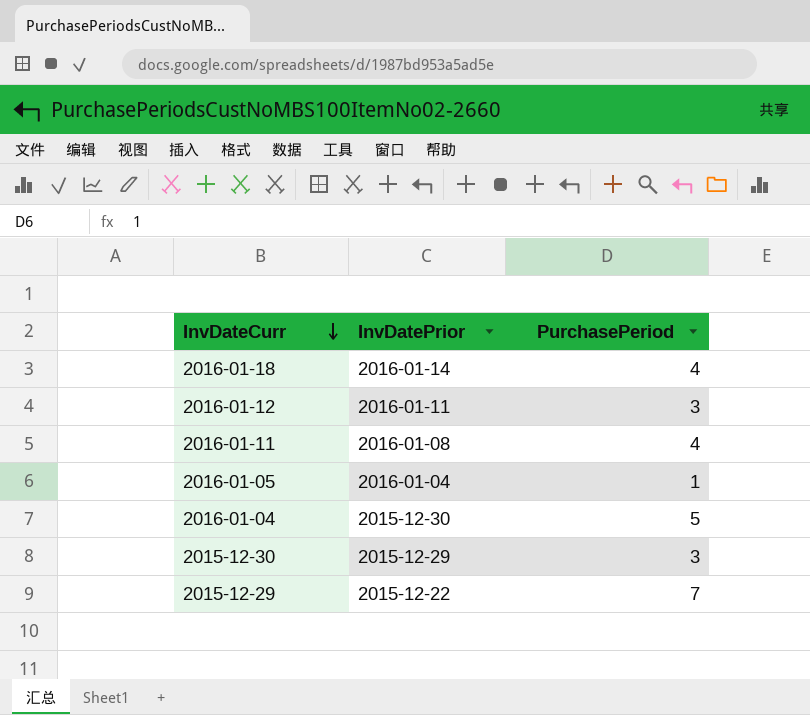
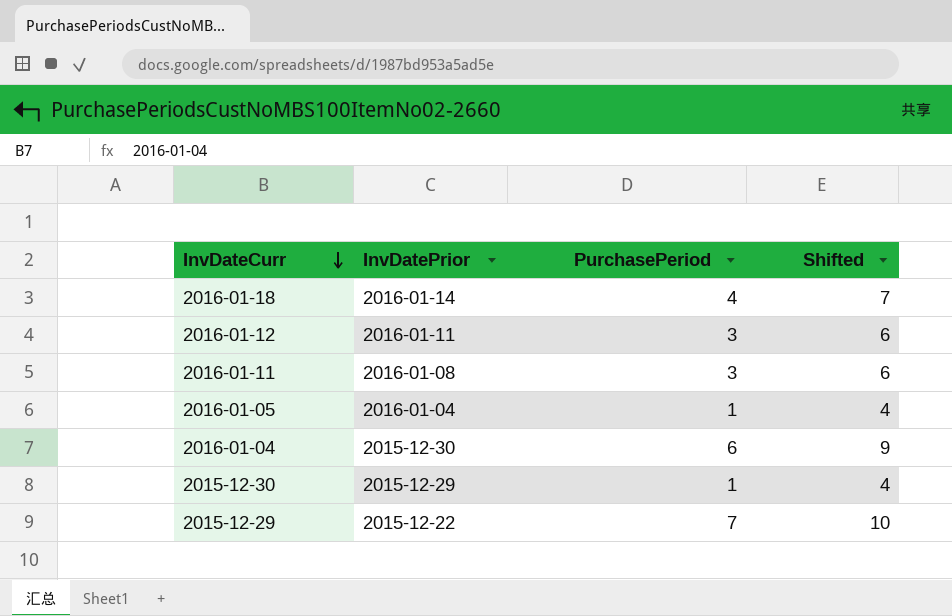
column Shifted | formula: none -> [PurchasePeriod] + 3
2016-01-11 | PurchasePeriod: 4 -> 3
2016-01-04 | PurchasePeriod: 5 -> 6
2015-12-30 | PurchasePeriod: 3 -> 1

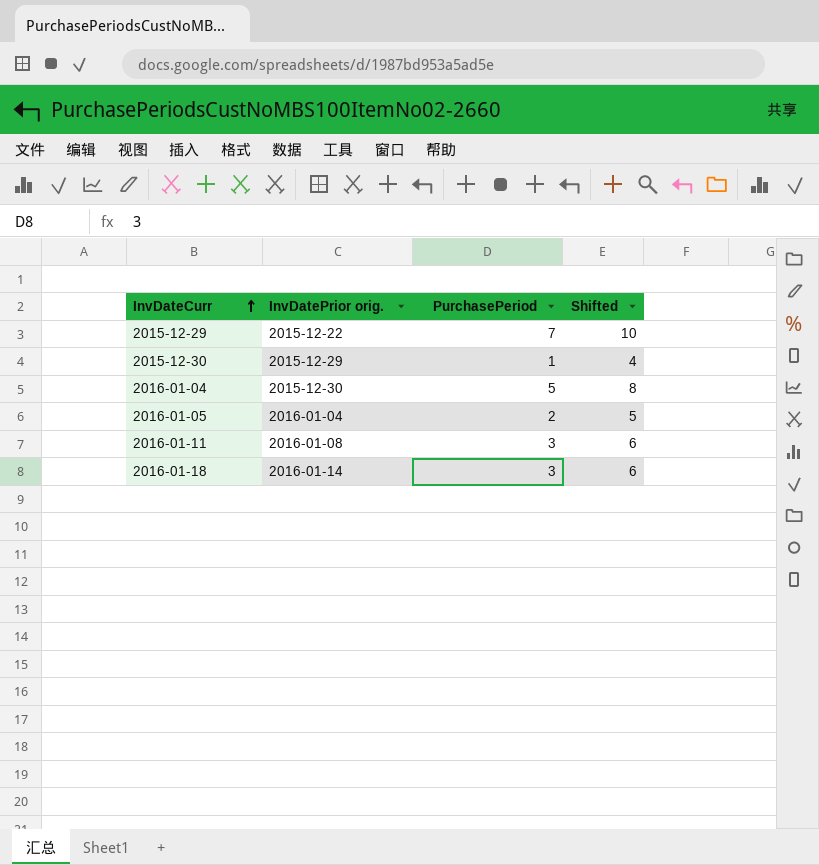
row order: InvDateCurr descending -> InvDateCurr ascending
column name: InvDatePrior -> InvDatePrior orig.
row 2016-01-12: 2016-01-11 | 3 | 6 -> none
2016-01-04 | PurchasePeriod: 6 -> 5
2016-01-04 | Shifted: 9 -> 8
2016-01-05 | PurchasePeriod: 1 -> 2
2016-01-05 | Shifted: 4 -> 5
2016-01-18 | PurchasePeriod: 4 -> 3
2016-01-18 | Shifted: 7 -> 6

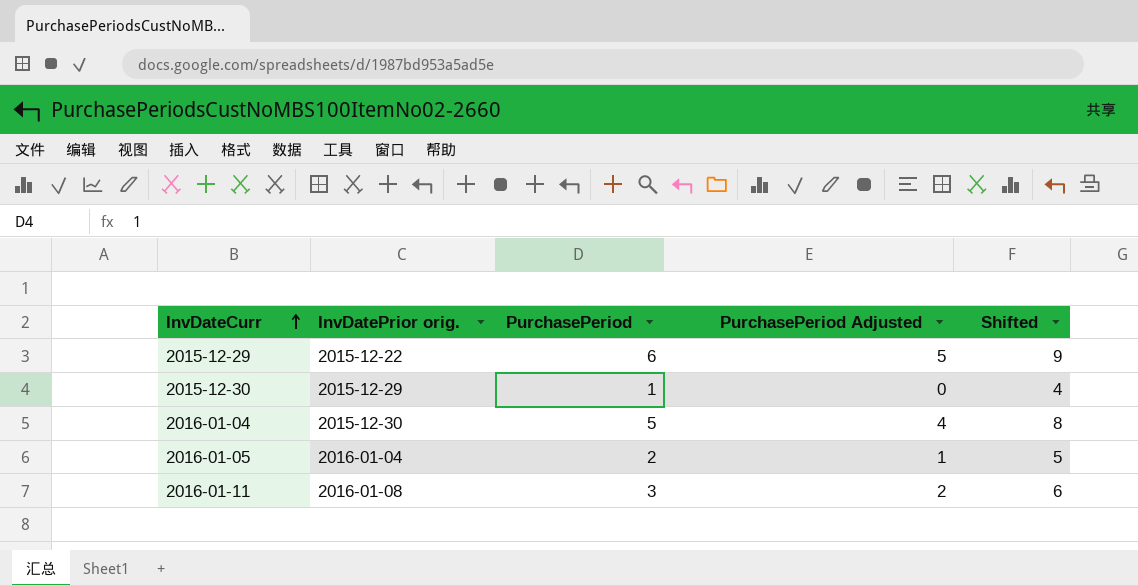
column PurchasePeriod Adjusted | formula: none -> [PurchasePeriod] - 1
row 2016-01-18: 2016-01-14 | 3 | 6 -> none
2015-12-29 | PurchasePeriod: 7 -> 6
2015-12-29 | Shifted: 10 -> 9

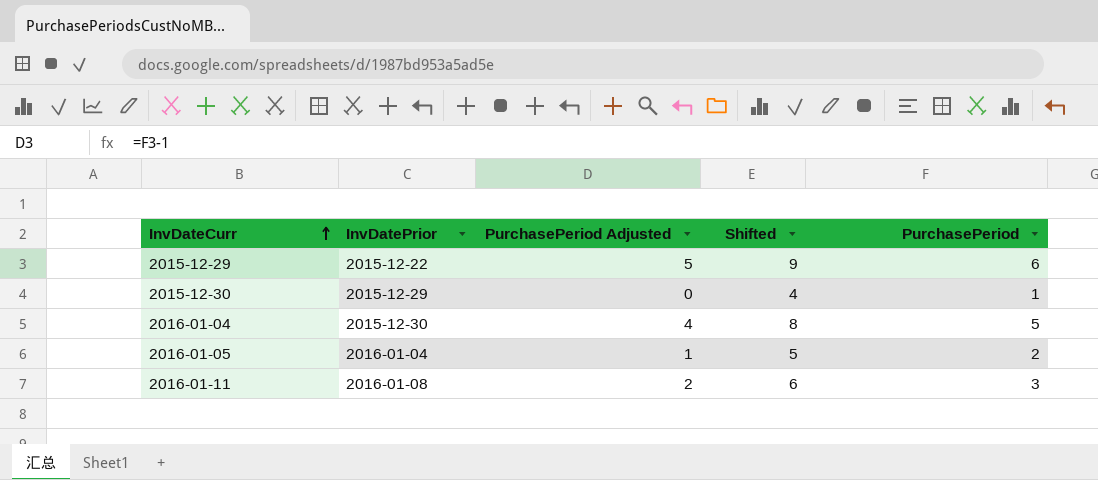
column name: InvDatePrior orig. -> InvDatePrior
column PurchasePeriod | position: 3 -> 5

